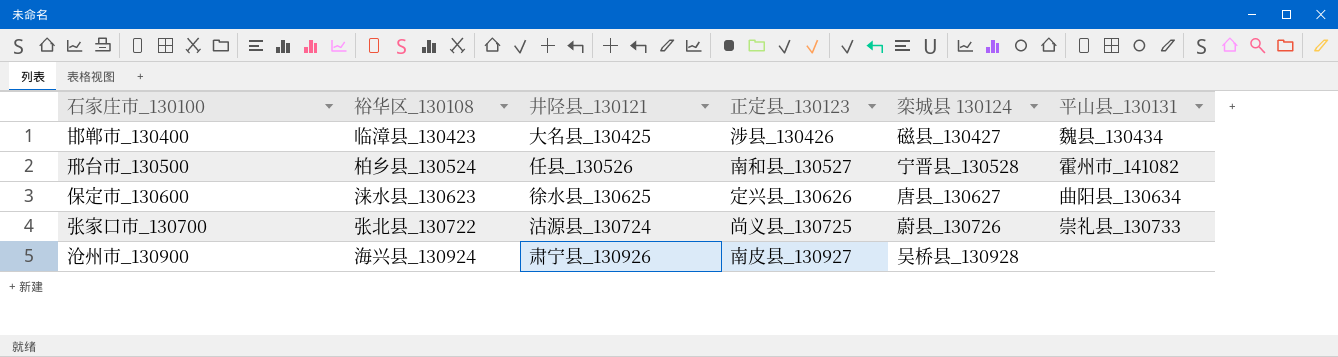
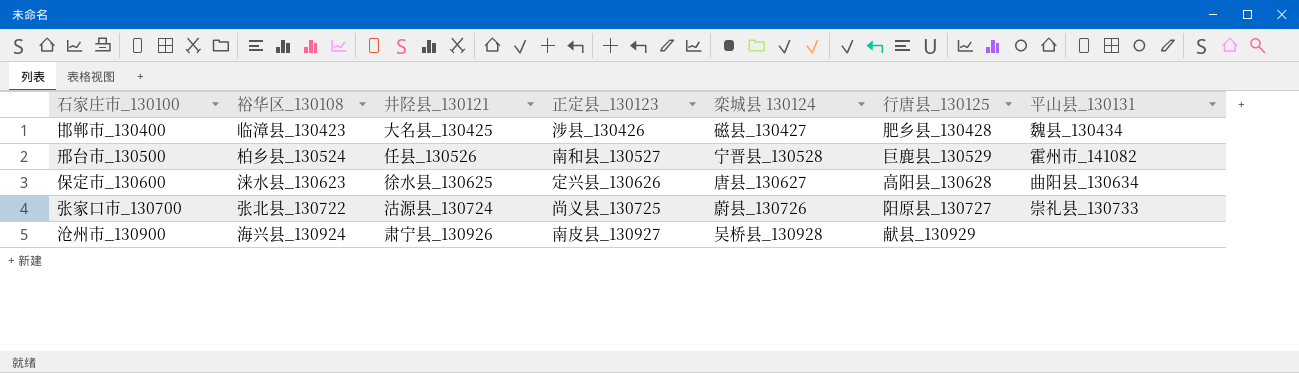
column 行唐县_130125 | position: none -> 6

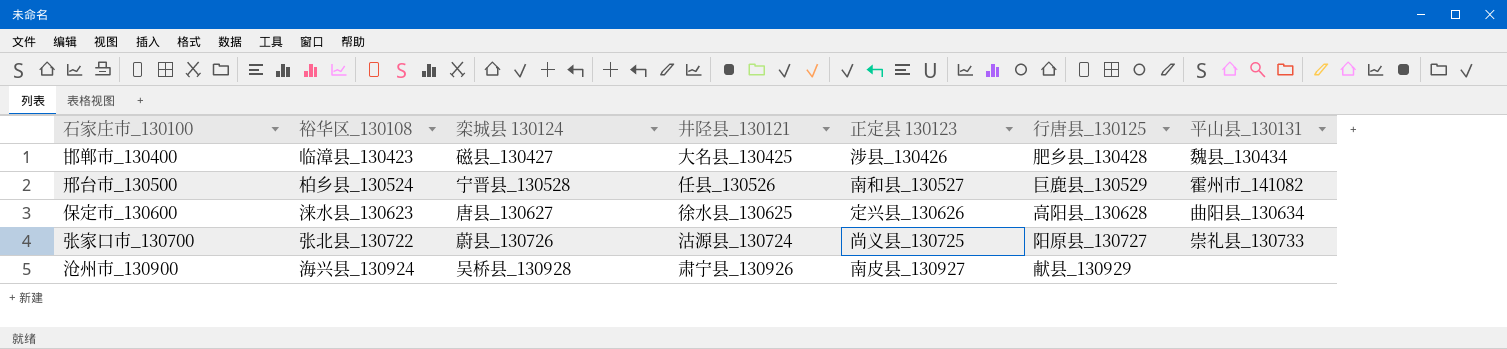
column 栾城县 130124 | position: 5 -> 3
column name: 正定县_130123 -> 正定县 130123

